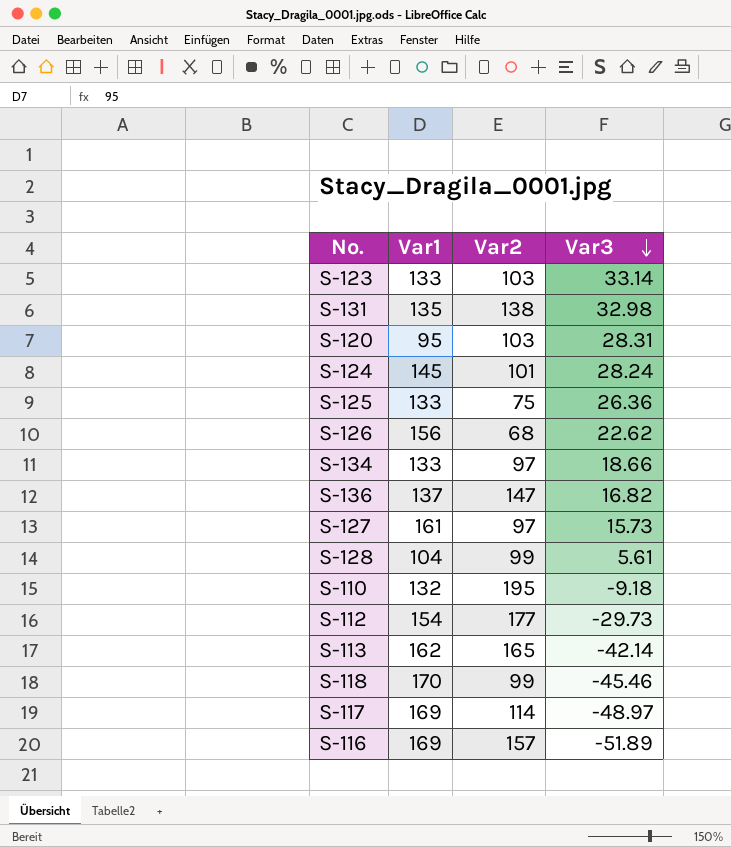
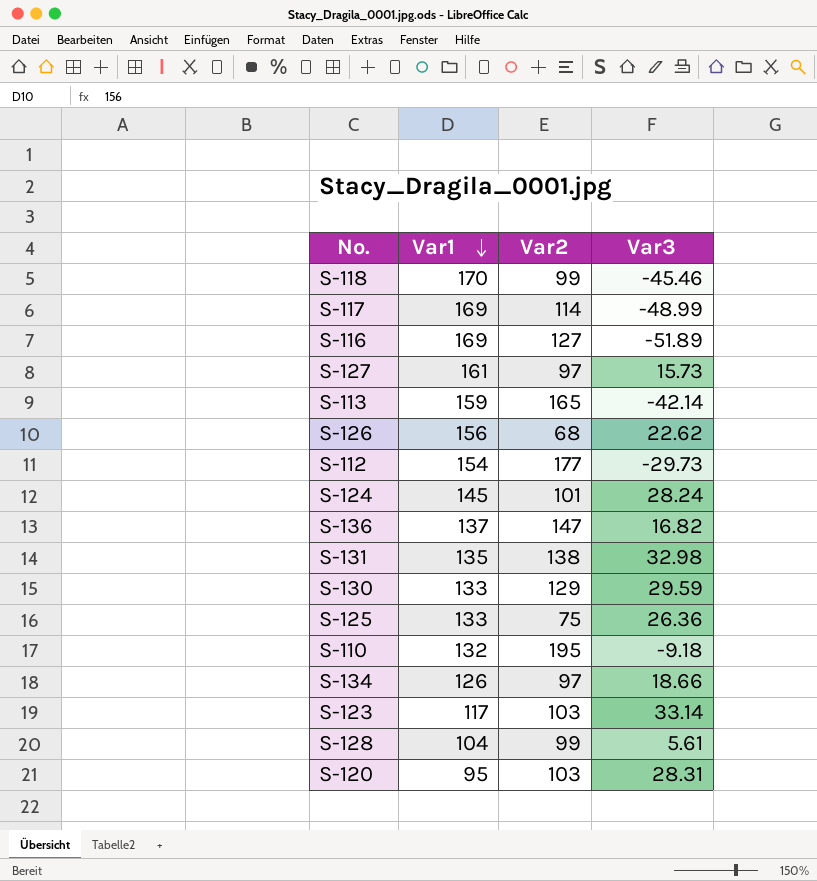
row order: Var3 descending -> Var1 descending
S-117 | Var3: -48.97 -> -48.99
S-116 | Var2: 157 -> 127
S-113 | Var1: 162 -> 159
row S-130: none -> 133 | 129 | 29.59
S-134 | Var1: 133 -> 126
S-123 | Var1: 133 -> 117

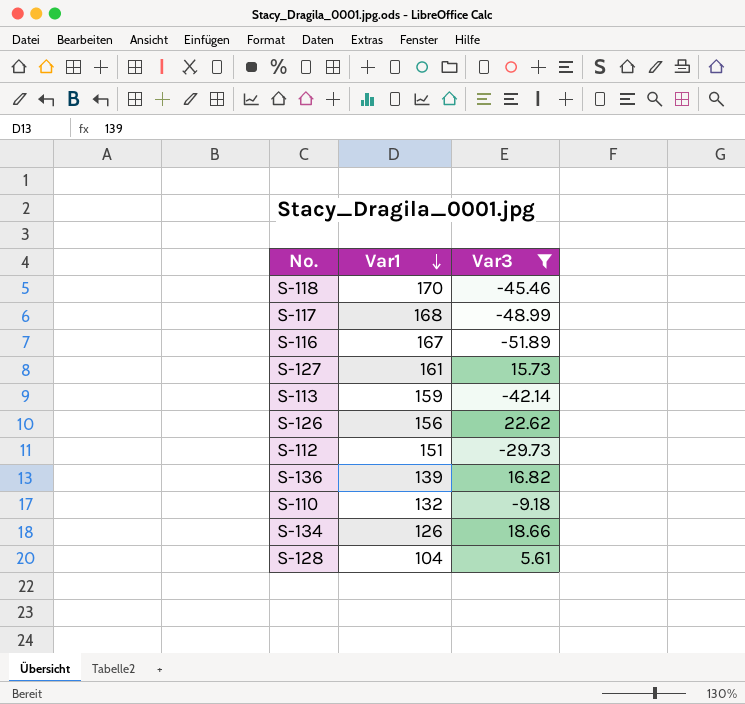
filter: none -> Var3 <= 22.62
column Var2 | position: 3 -> none
S-117 | Var1: 169 -> 168
S-116 | Var1: 169 -> 167
S-112 | Var1: 154 -> 151
S-136 | Var1: 137 -> 139

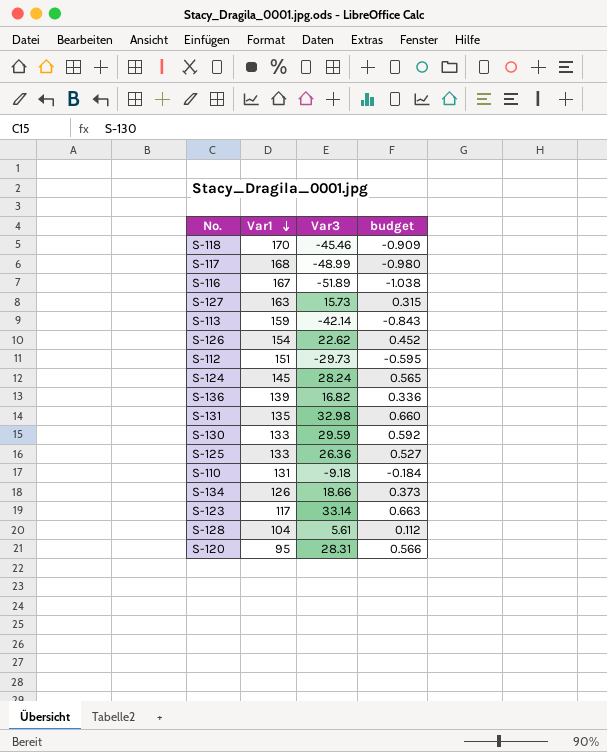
filter: Var3 <= 22.62 -> none
column budget | formula: none -> [Var3] * 0.02
S-127 | Var1: 161 -> 163
S-126 | Var1: 156 -> 154
S-110 | Var1: 132 -> 131

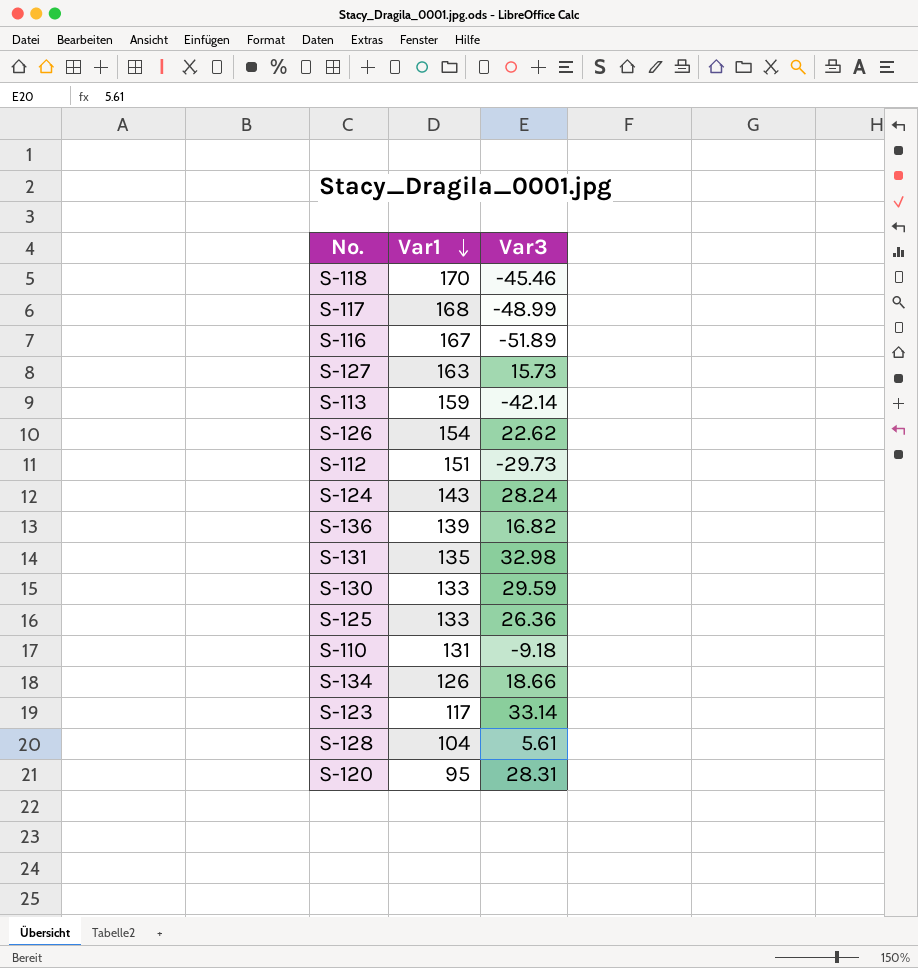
column budget | formula: [Var3] * 0.02 -> none
S-124 | Var1: 145 -> 143

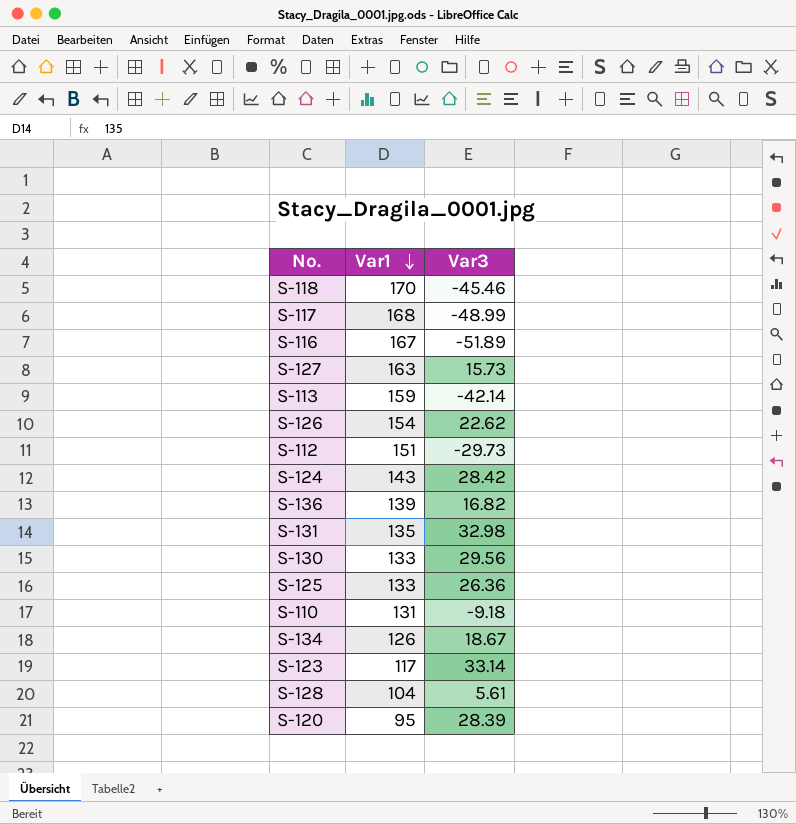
S-124 | Var3: 28.24 -> 28.42
S-130 | Var3: 29.59 -> 29.56
S-134 | Var3: 18.66 -> 18.67
S-120 | Var3: 28.31 -> 28.39

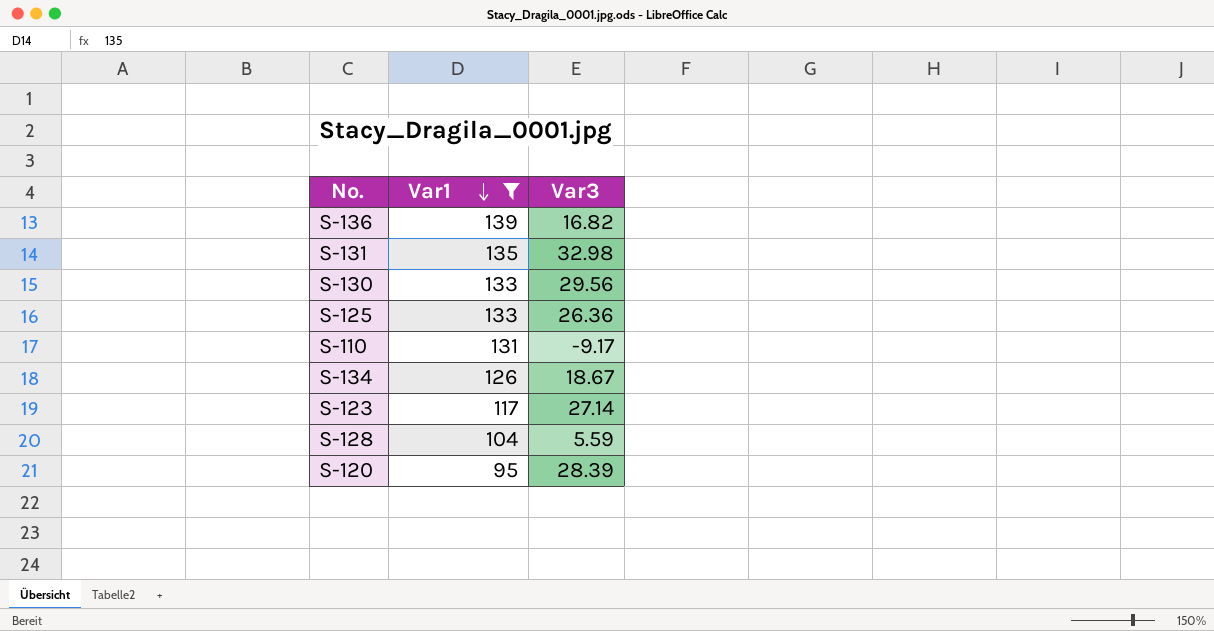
filter: none -> Var1 <= 139
S-110 | Var3: -9.18 -> -9.17
S-123 | Var3: 33.14 -> 27.14
S-128 | Var3: 5.61 -> 5.59

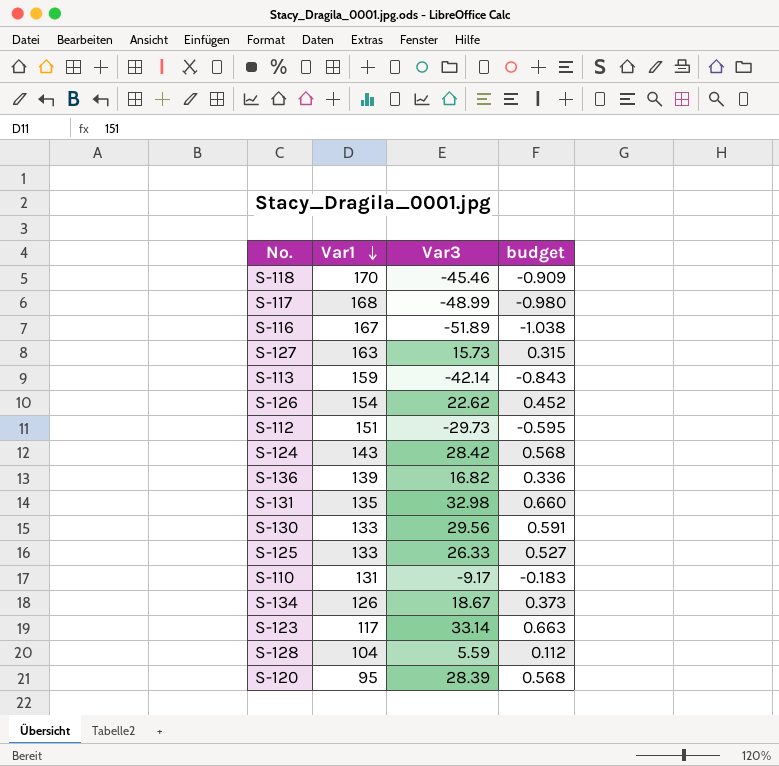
filter: Var1 <= 139 -> none
column budget | formula: none -> [Var3] * 0.02
S-125 | Var3: 26.36 -> 26.33
S-123 | Var3: 27.14 -> 33.14

